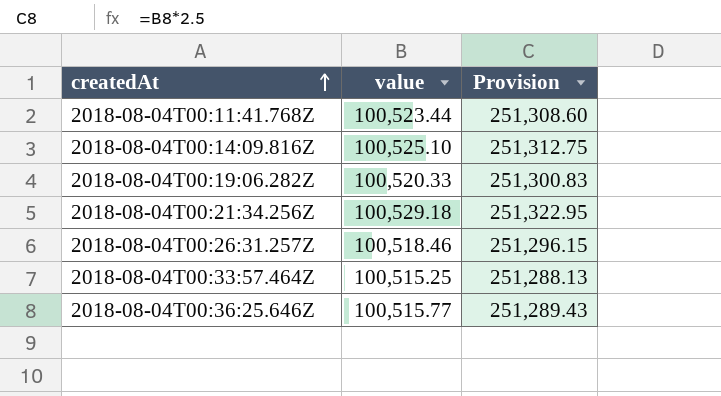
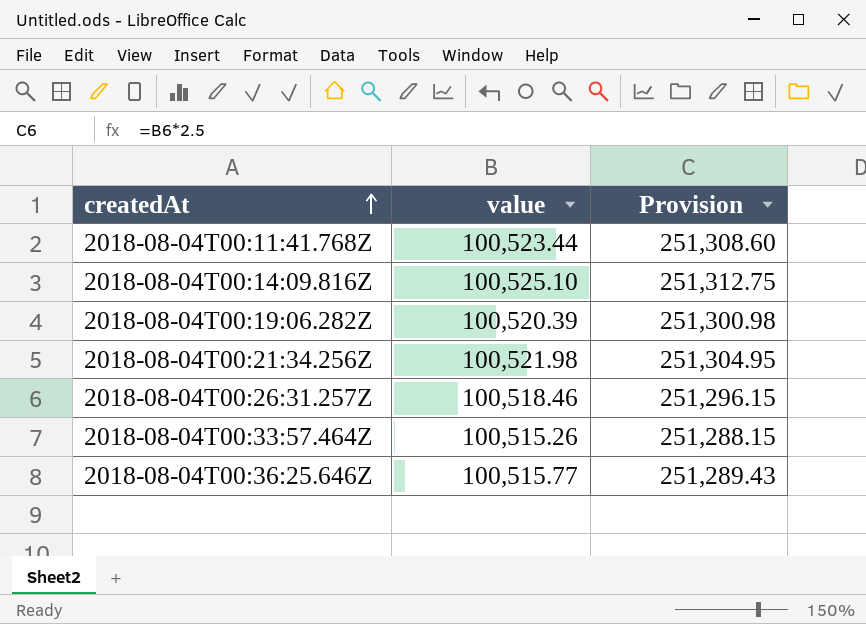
2018-08-04T00:19:06.282Z | value: 100,520.33 -> 100,520.39
2018-08-04T00:19:06.282Z | Provision: 251,300.83 -> 251,300.98
2018-08-04T00:21:34.256Z | value: 100,529.18 -> 100,521.98
2018-08-04T00:21:34.256Z | Provision: 251,322.95 -> 251,304.95
2018-08-04T00:33:57.464Z | value: 100,515.25 -> 100,515.26
2018-08-04T00:33:57.464Z | Provision: 251,288.13 -> 251,288.15

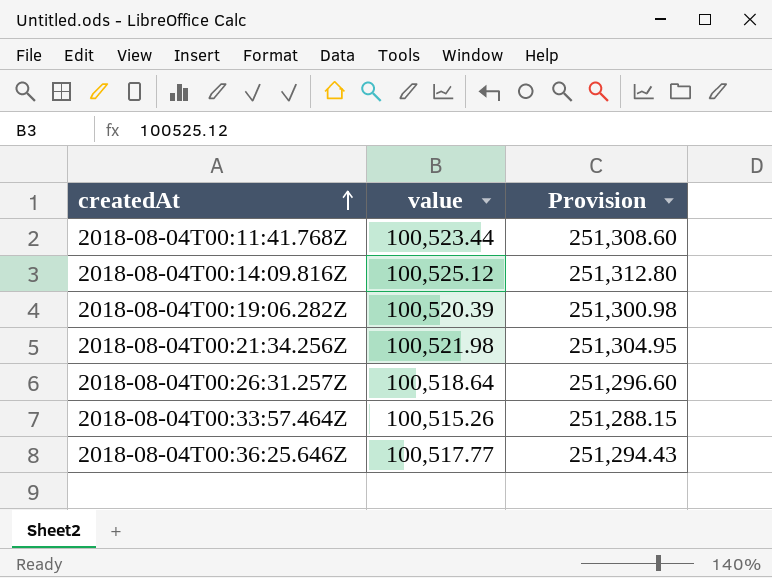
2018-08-04T00:14:09.816Z | value: 100,525.10 -> 100,525.12
2018-08-04T00:14:09.816Z | Provision: 251,312.75 -> 251,312.80
2018-08-04T00:26:31.257Z | value: 100,518.46 -> 100,518.64
2018-08-04T00:26:31.257Z | Provision: 251,296.15 -> 251,296.60
2018-08-04T00:36:25.646Z | value: 100,515.77 -> 100,517.77
2018-08-04T00:36:25.646Z | Provision: 251,289.43 -> 251,294.43

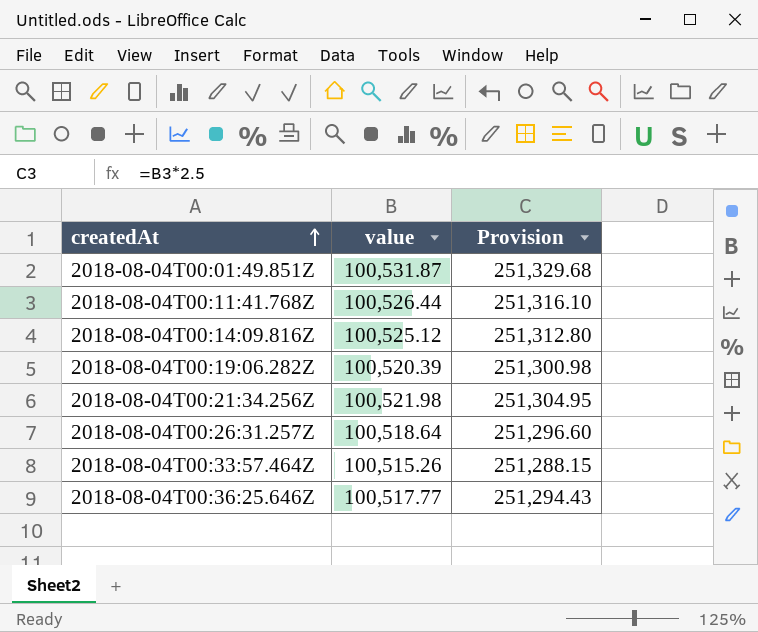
row 2018-08-04T00:01:49.851Z: none -> 100,531.87 | 251,329.68
2018-08-04T00:11:41.768Z | value: 100,523.44 -> 100,526.44
2018-08-04T00:11:41.768Z | Provision: 251,308.60 -> 251,316.10

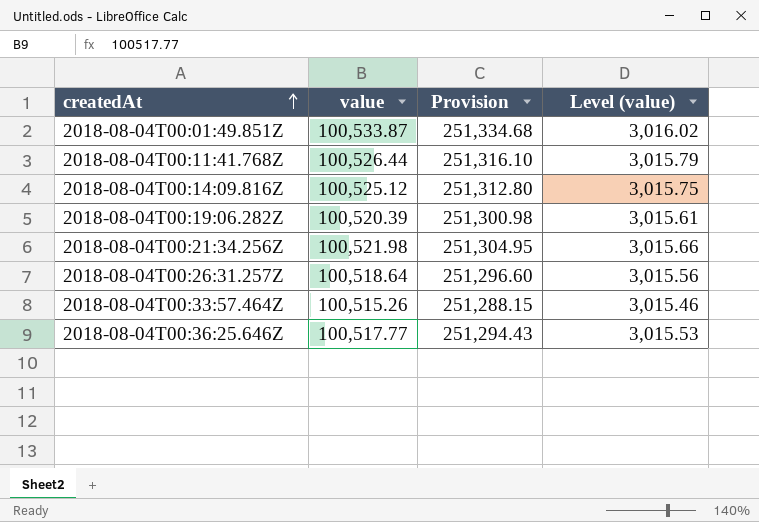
column Level (value) | formula: none -> [value] * 0.03
2018-08-04T00:01:49.851Z | value: 100,531.87 -> 100,533.87
2018-08-04T00:01:49.851Z | Provision: 251,329.68 -> 251,334.68

